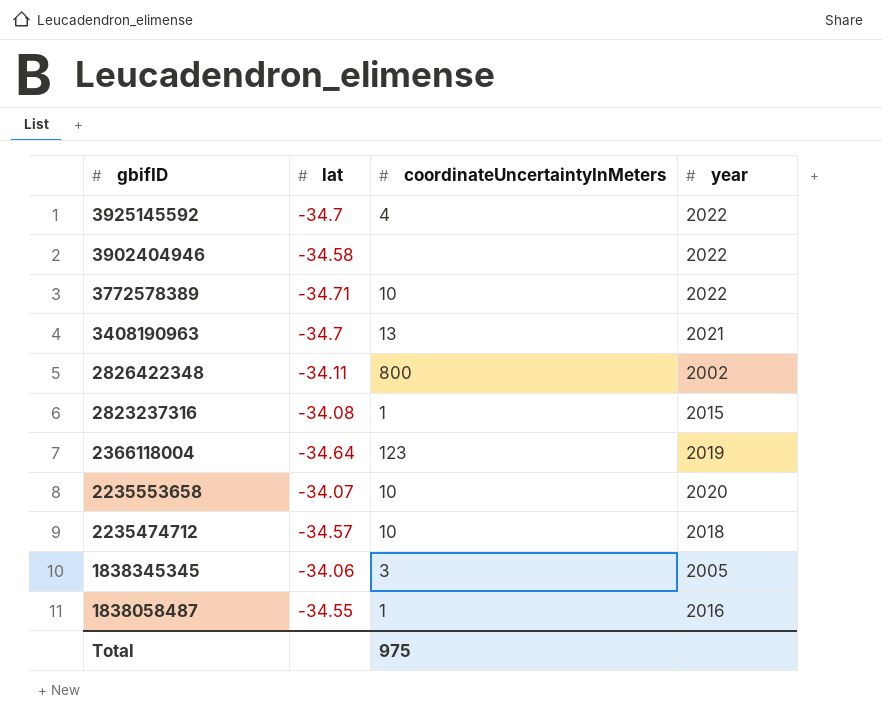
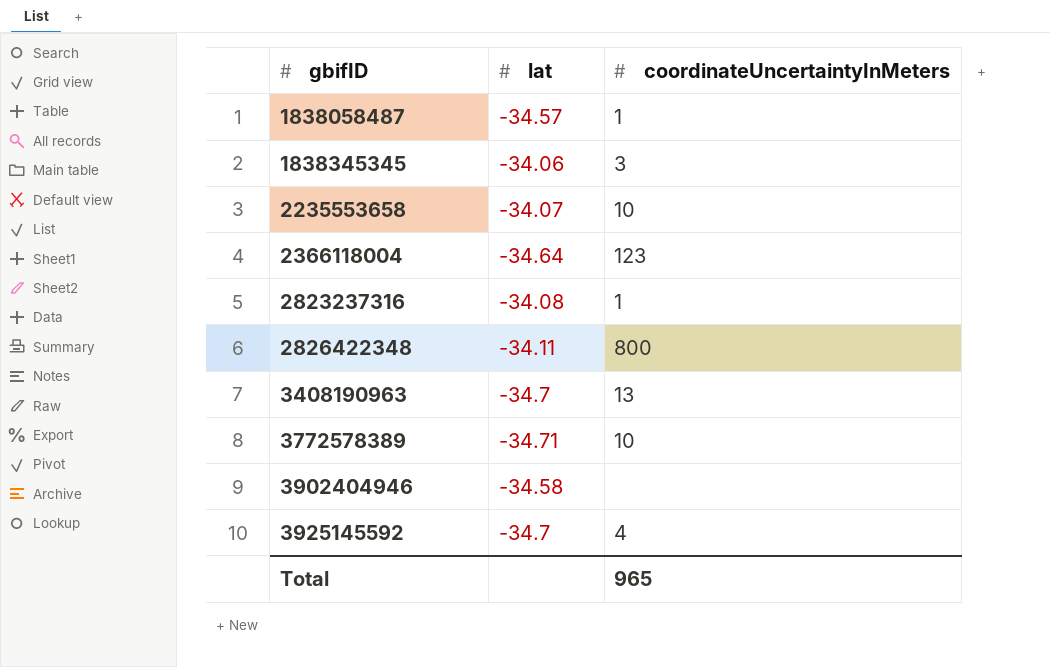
row order: gbifID descending -> gbifID ascending
column year | position: 4 -> none
row 2235474712: -34.57 | 10 | 2018 -> none
1838058487 | lat: -34.55 -> -34.57
Total | coordinateUncertaintyInMeters: 975 -> 965

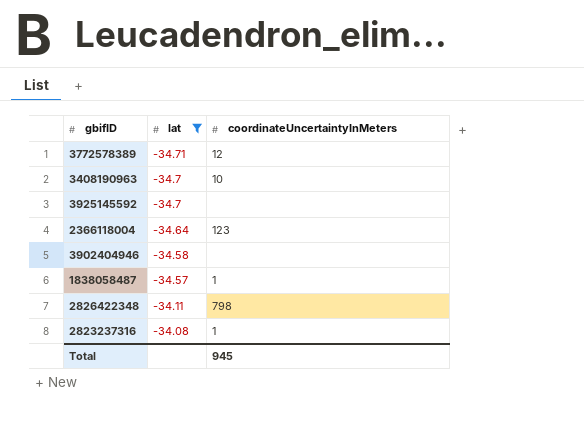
filter: none -> lat <= -34.08
row order: gbifID ascending -> lat ascending
3772578389 | coordinateUncertaintyInMeters: 10 -> 12
3408190963 | coordinateUncertaintyInMeters: 13 -> 10
3925145592 | coordinateUncertaintyInMeters: 4 -> none
2826422348 | coordinateUncertaintyInMeters: 800 -> 798
Total | coordinateUncertaintyInMeters: 965 -> 945

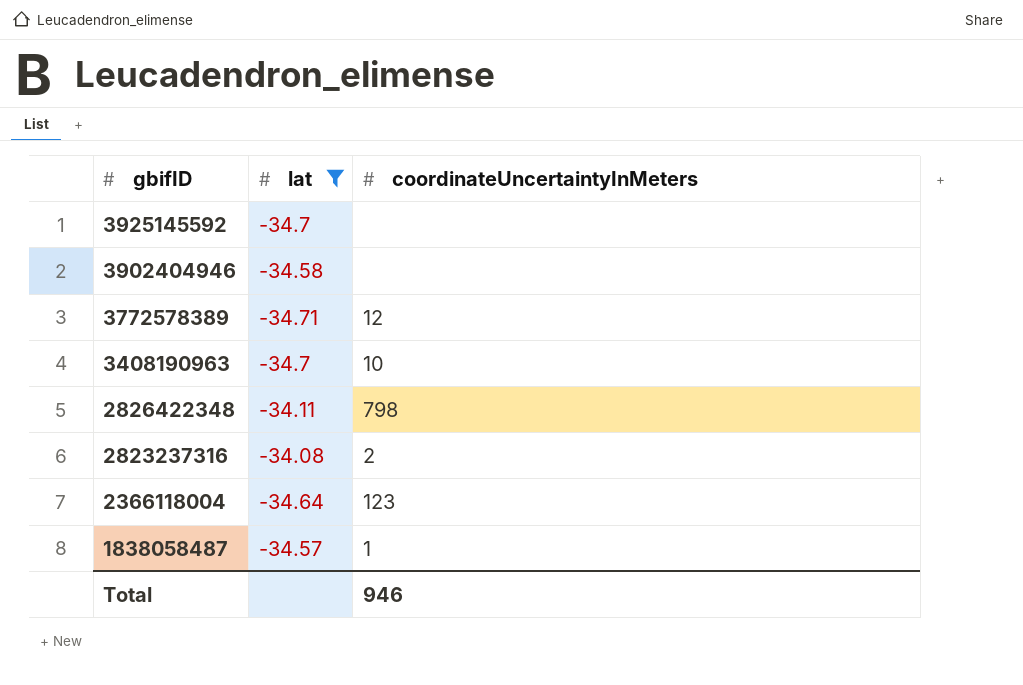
row order: lat ascending -> gbifID descending
2823237316 | coordinateUncertaintyInMeters: 1 -> 2
Total | coordinateUncertaintyInMeters: 945 -> 946

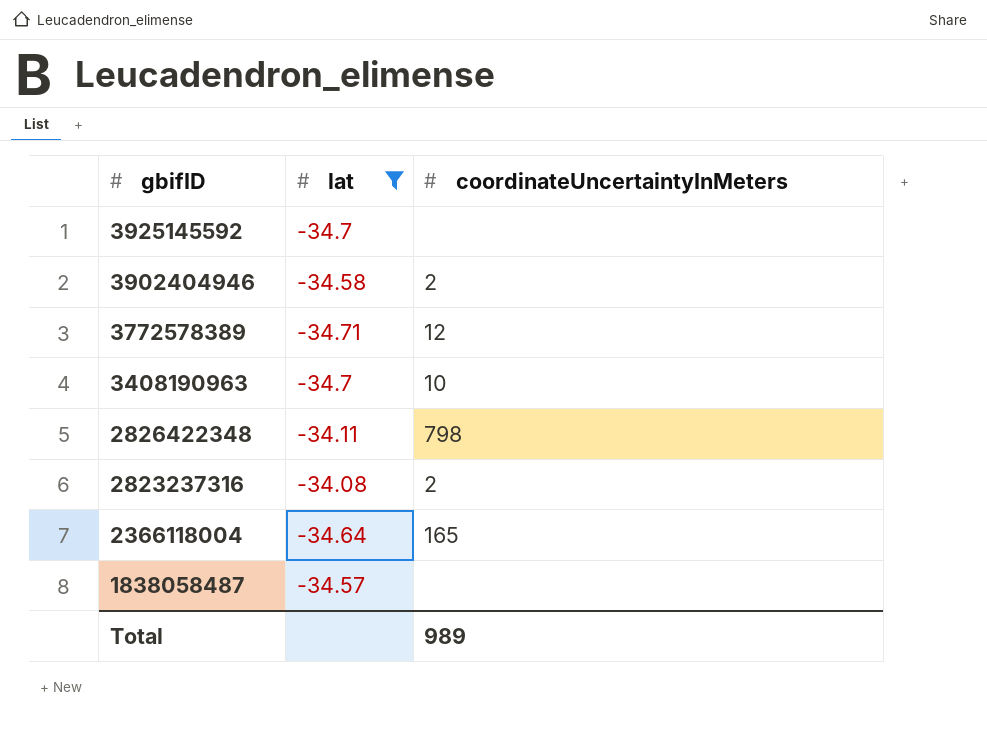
3902404946 | coordinateUncertaintyInMeters: none -> 2
2366118004 | coordinateUncertaintyInMeters: 123 -> 165
1838058487 | coordinateUncertaintyInMeters: 1 -> none
Total | coordinateUncertaintyInMeters: 946 -> 989

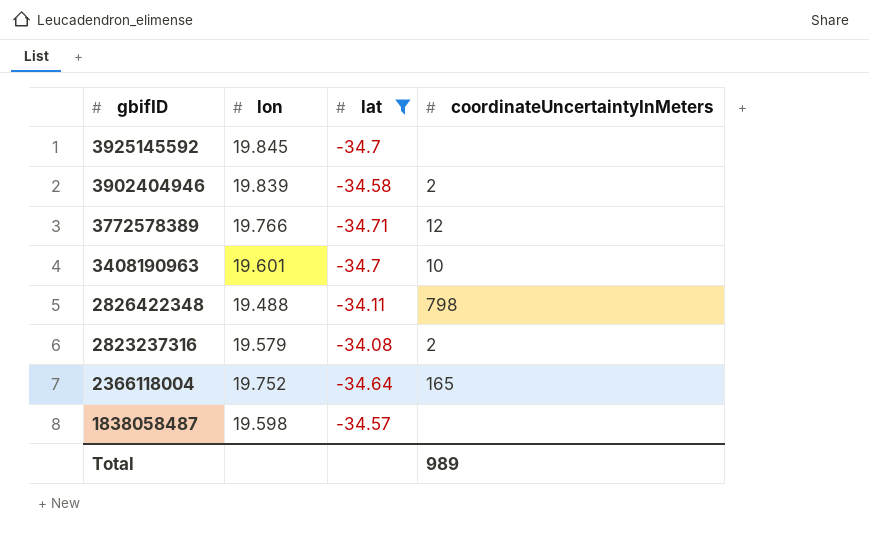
column lon | position: none -> 2

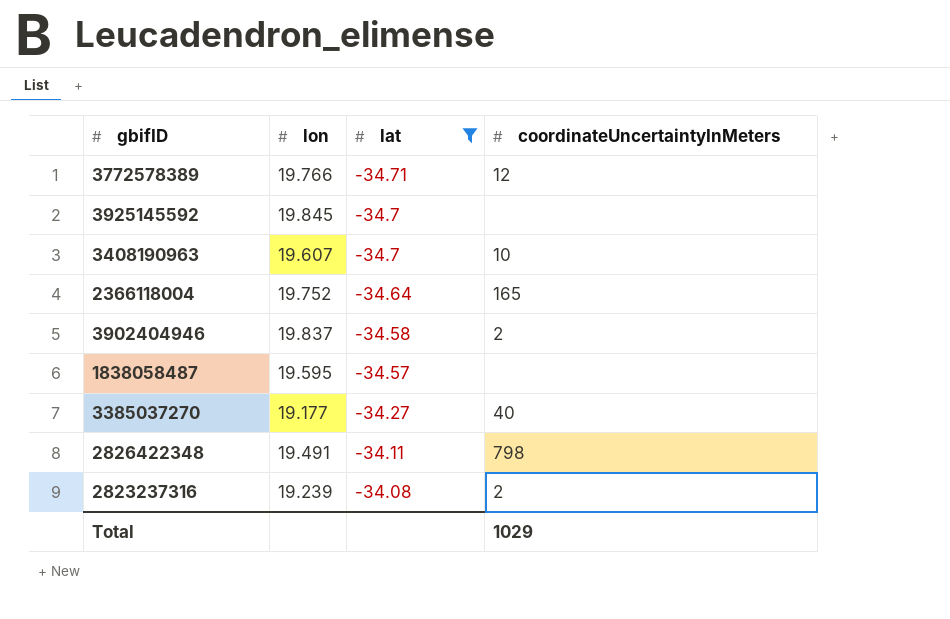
row order: gbifID descending -> lat ascending
3408190963 | lon: 19.601 -> 19.607
3902404946 | lon: 19.839 -> 19.837
1838058487 | lon: 19.598 -> 19.595
row 3385037270: none -> 19.177 | -34.27 | 40
2826422348 | lon: 19.488 -> 19.491
2823237316 | lon: 19.579 -> 19.239
Total | coordinateUncertaintyInMeters: 989 -> 1029

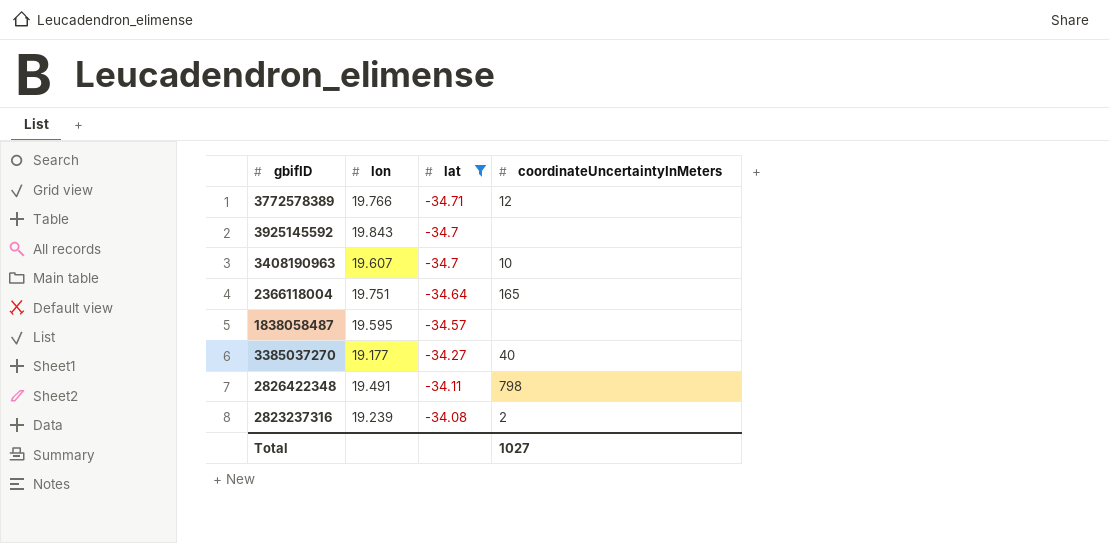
row 3902404946: 19.837 | -34.58 | 2 -> none
3925145592 | lon: 19.845 -> 19.843
2366118004 | lon: 19.752 -> 19.751
Total | coordinateUncertaintyInMeters: 1029 -> 1027

